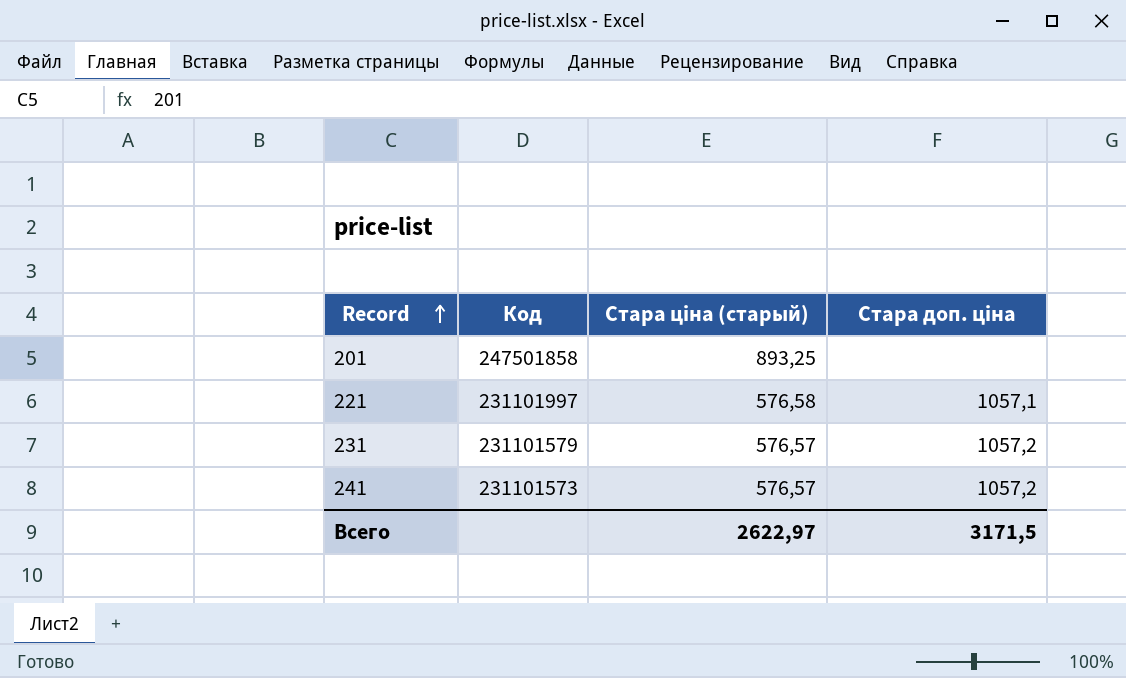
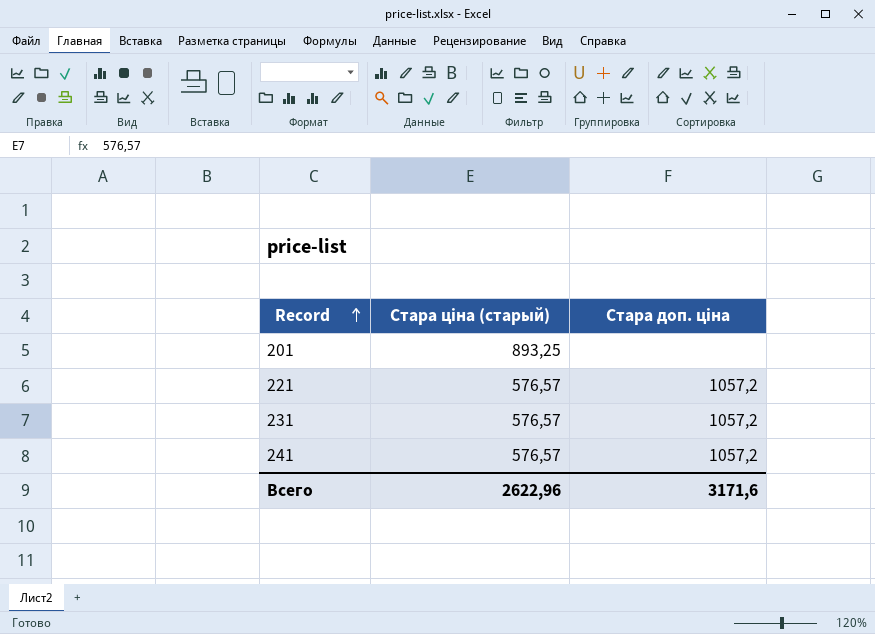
column Код | position: 2 -> none
221 | Стара ціна (старый): 576,58 -> 576,57
221 | Стара доп. ціна: 1057,1 -> 1057,2
Всего | Стара ціна (старый): 2622,97 -> 2622,96
Всего | Стара доп. ціна: 3171,5 -> 3171,6

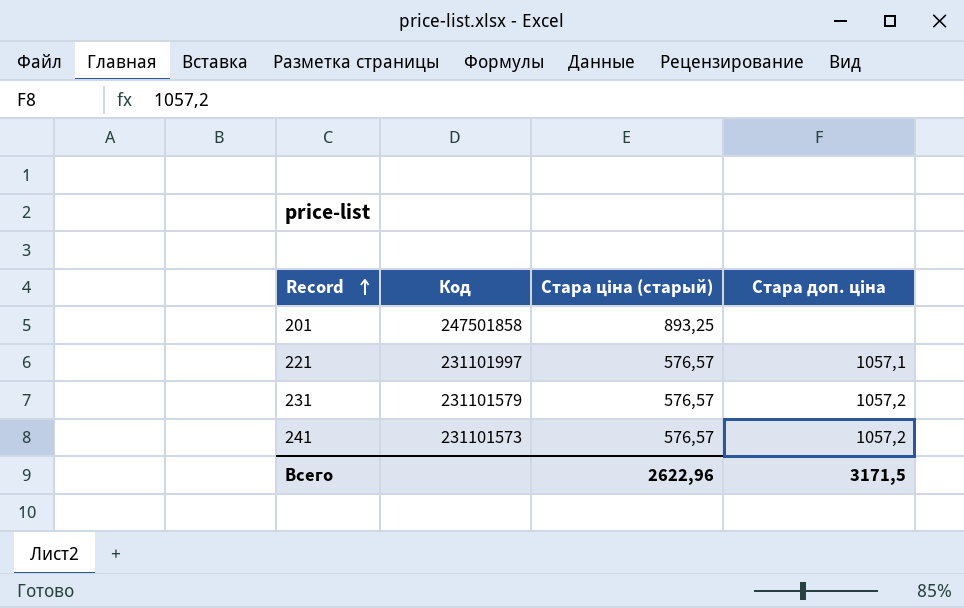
column Код | position: none -> 2
221 | Стара доп. ціна: 1057,2 -> 1057,1
Всего | Стара доп. ціна: 3171,6 -> 3171,5

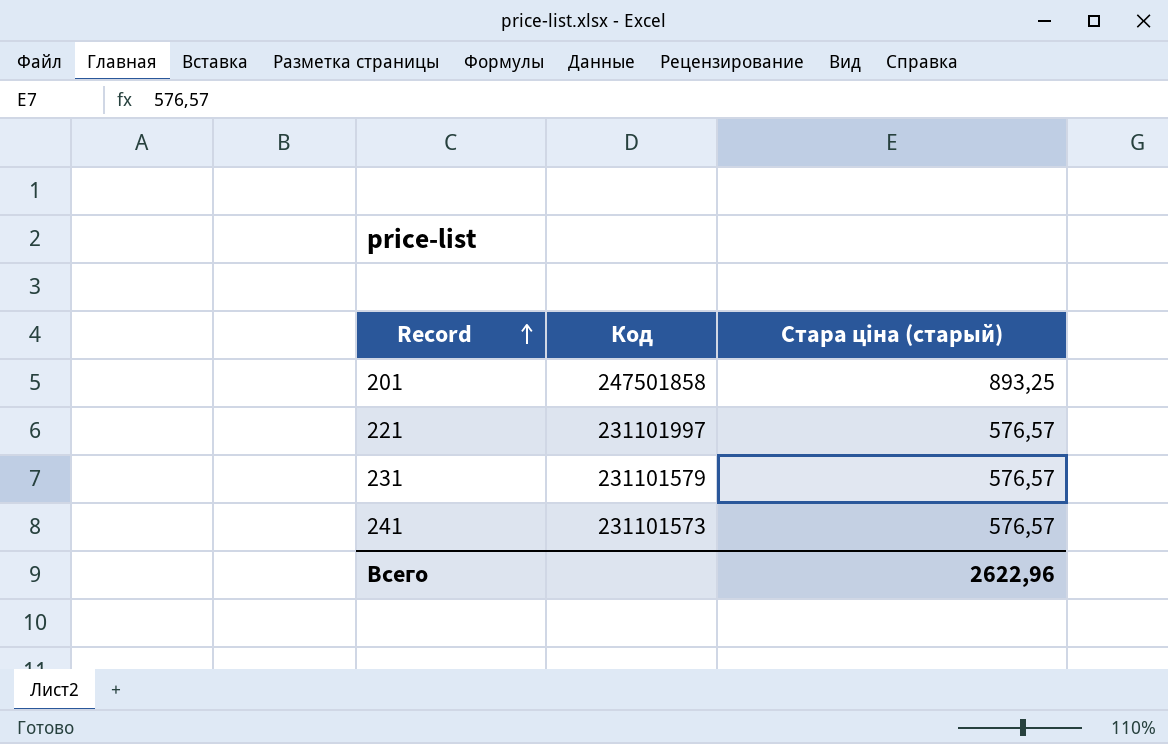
column Стара доп. ціна | position: 4 -> none

